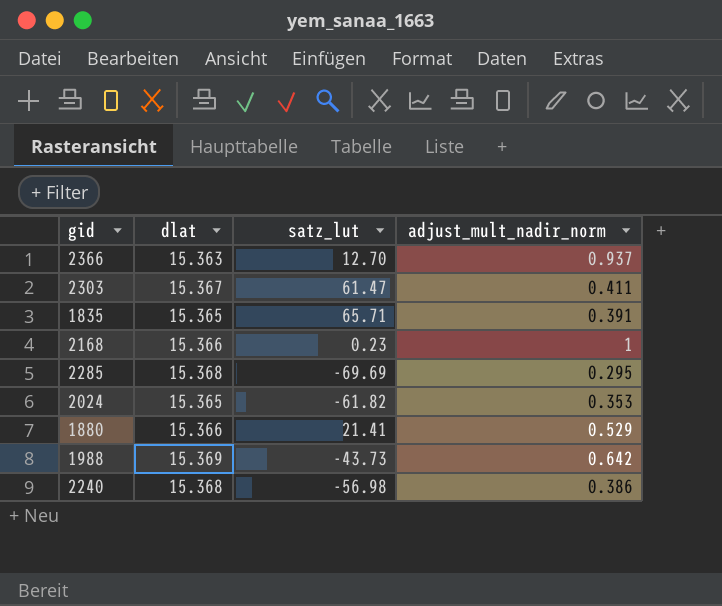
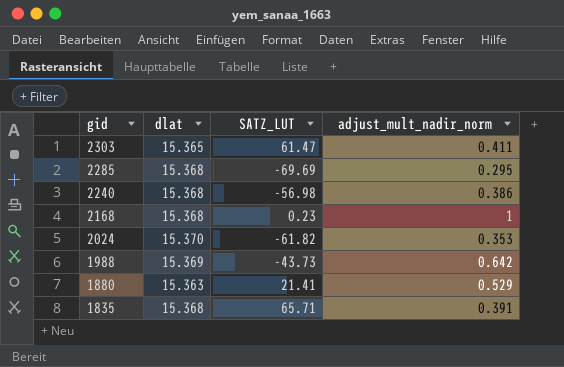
row order: none -> gid descending
column name: satz_lut -> SATZ_LUT
row 2366: 15.363 | 12.70 | 0.937 -> none
2303 | dlat: 15.367 -> 15.365
2168 | dlat: 15.366 -> 15.368
2024 | dlat: 15.365 -> 15.370
1880 | dlat: 15.366 -> 15.363
1835 | dlat: 15.365 -> 15.368

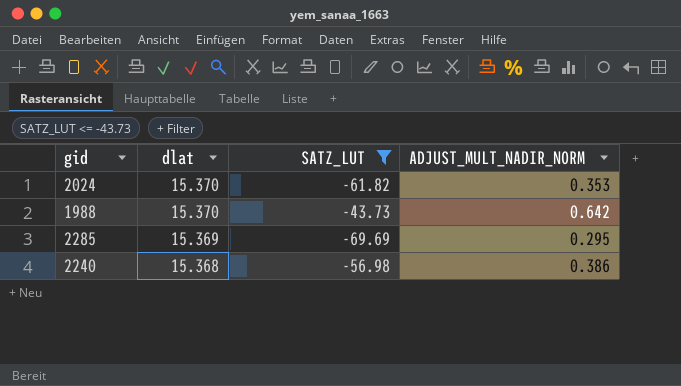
filter: none -> SATZ_LUT <= -43.73
row order: gid descending -> dlat descending
column name: adjust_mult_nadir_norm -> ADJUST_MULT_NADIR_NORM
1988 | dlat: 15.369 -> 15.370
2285 | dlat: 15.368 -> 15.369

